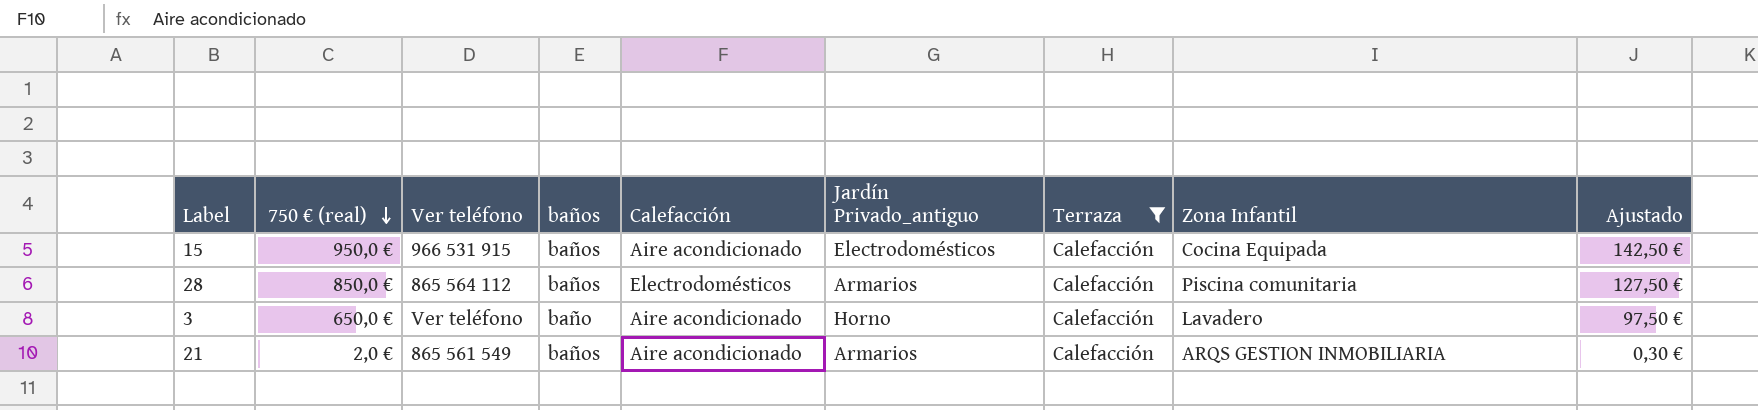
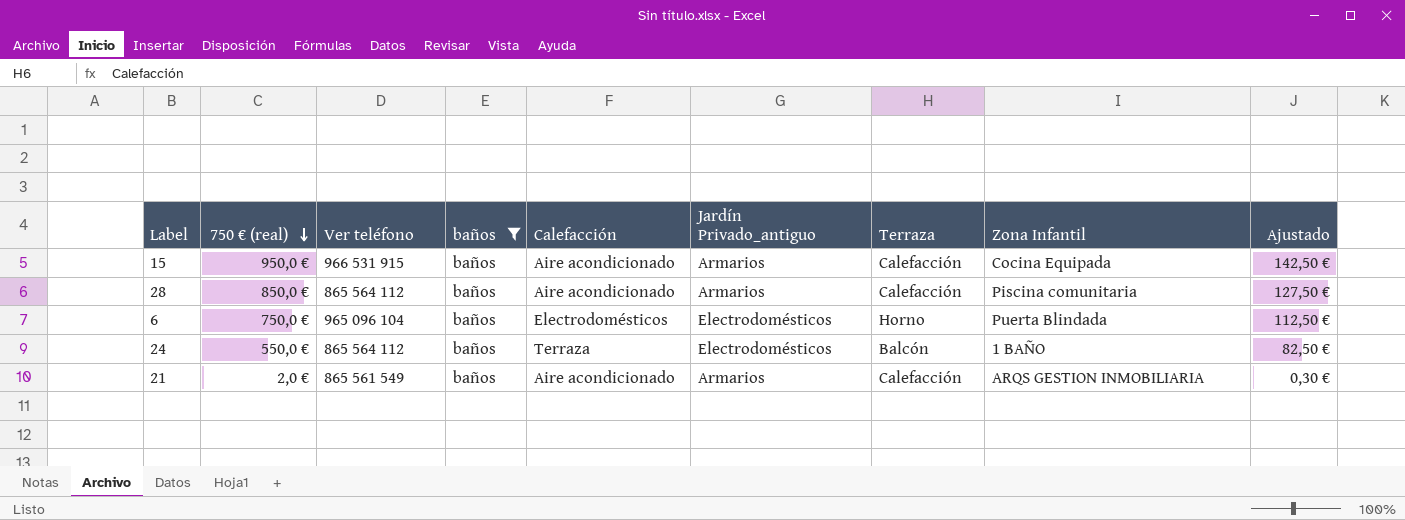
filter: Terraza = Calefacción -> baños = baños
15 | Jardín Privado_antiguo: Electrodomésticos -> Armarios
28 | Calefacción: Electrodomésticos -> Aire acondicionado

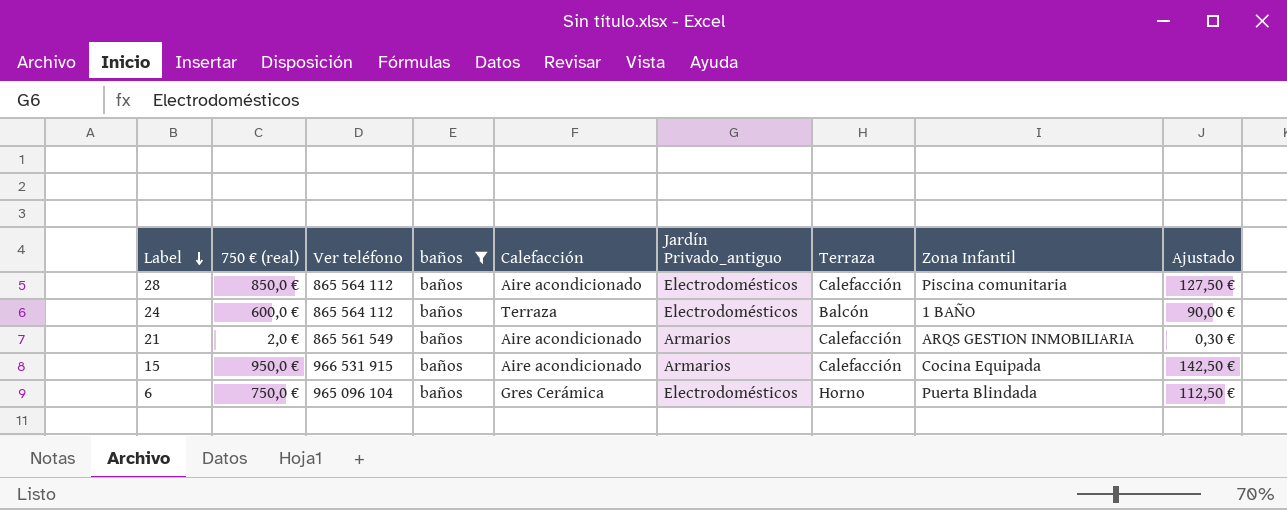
row order: 750 € (real) descending -> Label descending
28 | Jardín Privado_antiguo: Armarios -> Electrodomésticos
24 | 750 € (real): 550,0 € -> 600,0 €
24 | Ajustado: 82,50 € -> 90,00 €
6 | Calefacción: Electrodomésticos -> Gres Cerámica

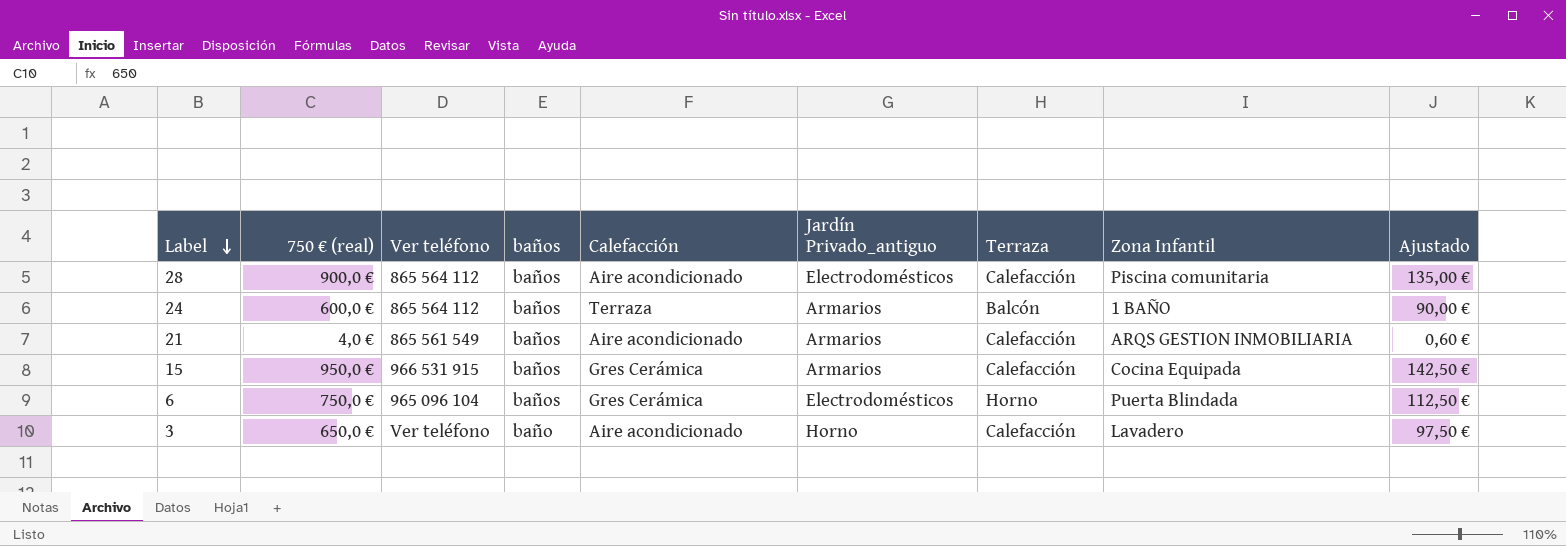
filter: baños = baños -> none
28 | 750 € (real): 850,0 € -> 900,0 €
28 | Ajustado: 127,50 € -> 135,00 €
24 | Jardín Privado_antiguo: Electrodomésticos -> Armarios
21 | 750 € (real): 2,0 € -> 4,0 €
21 | Ajustado: 0,30 € -> 0,60 €
15 | Calefacción: Aire acondicionado -> Gres Cerámica

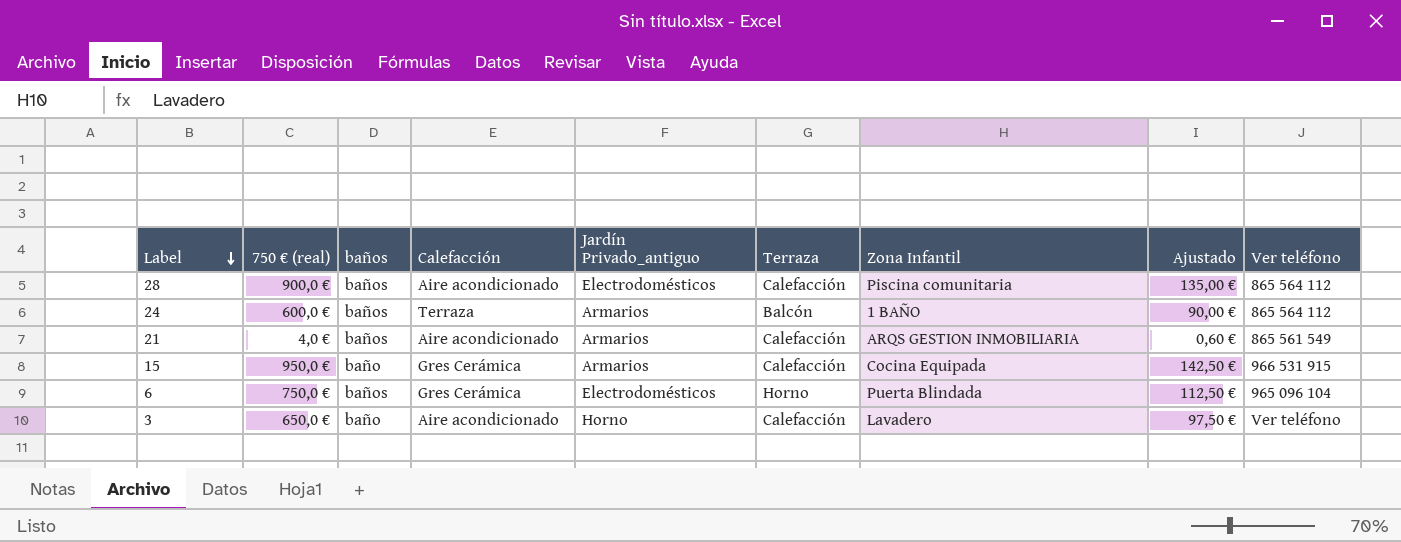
column Ver teléfono | position: 3 -> 9
15 | baños: baños -> baño

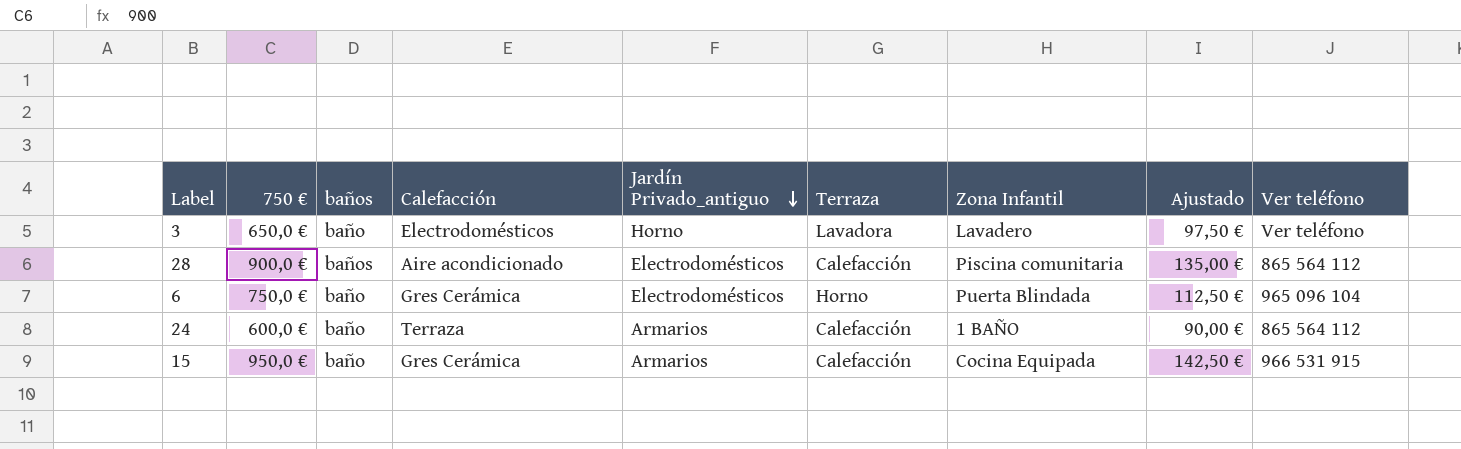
row order: Label descending -> Jardín Privado_antiguo descending
column name: 750 € (real) -> 750 €
row 21: 4,0 € | baños | Aire acondicionado | Armarios | Calefacción | ARQS GESTION INMOBILIARIA | 0,60 € | 865 561 549 -> none
3 | Calefacción: Aire acondicionado -> Electrodomésticos
3 | Terraza: Calefacción -> Lavadora
6 | baños: baños -> baño
24 | baños: baños -> baño
24 | Terraza: Balcón -> Calefacción

